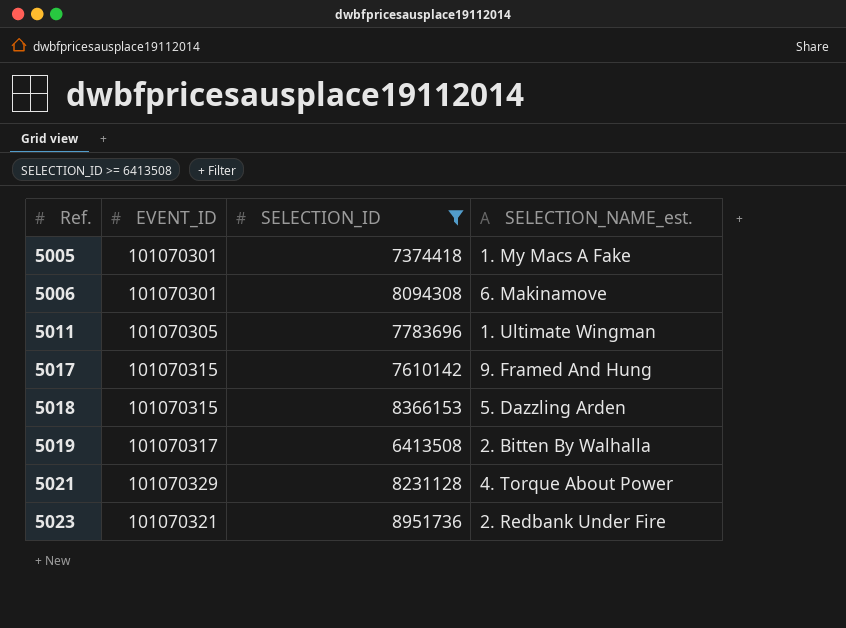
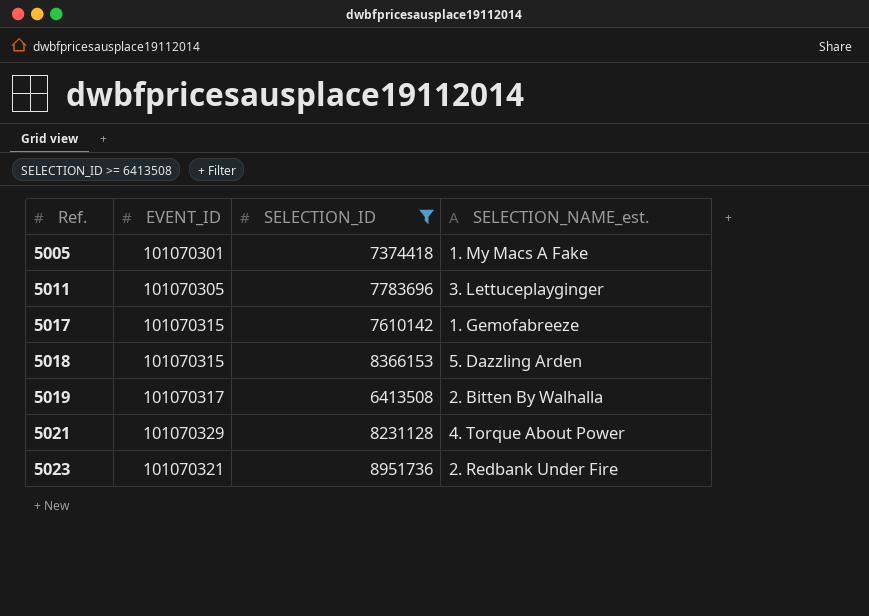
row 5006: 101070301 | 8094308 | 6. Makinamove -> none
5011 | SELECTION_NAME_est.: 1. Ultimate Wingman -> 3. Lettuceplayginger
5017 | SELECTION_NAME_est.: 9. Framed And Hung -> 1. Gemofabreeze

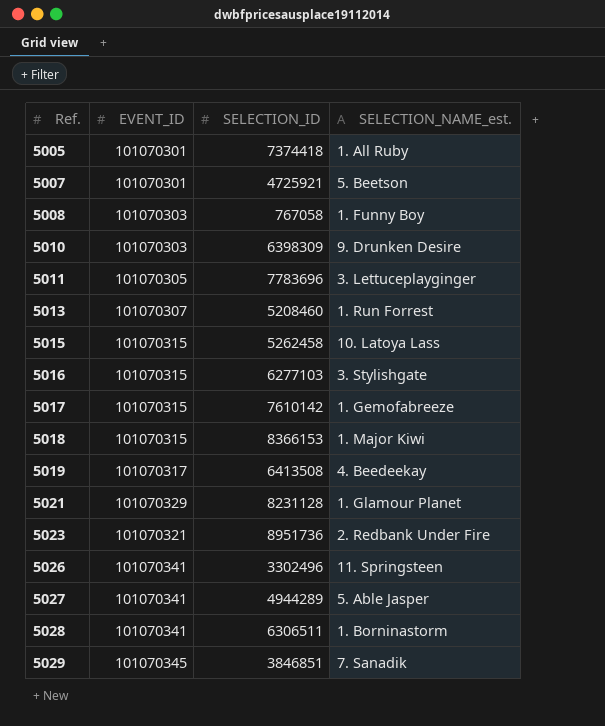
filter: SELECTION_ID >= 6413508 -> none
5005 | SELECTION_NAME_est.: 1. My Macs A Fake -> 1. All Ruby
5018 | SELECTION_NAME_est.: 5. Dazzling Arden -> 1. Major Kiwi
5019 | SELECTION_NAME_est.: 2. Bitten By Walhalla -> 4. Beedeekay
5021 | SELECTION_NAME_est.: 4. Torque About Power -> 1. Glamour Planet

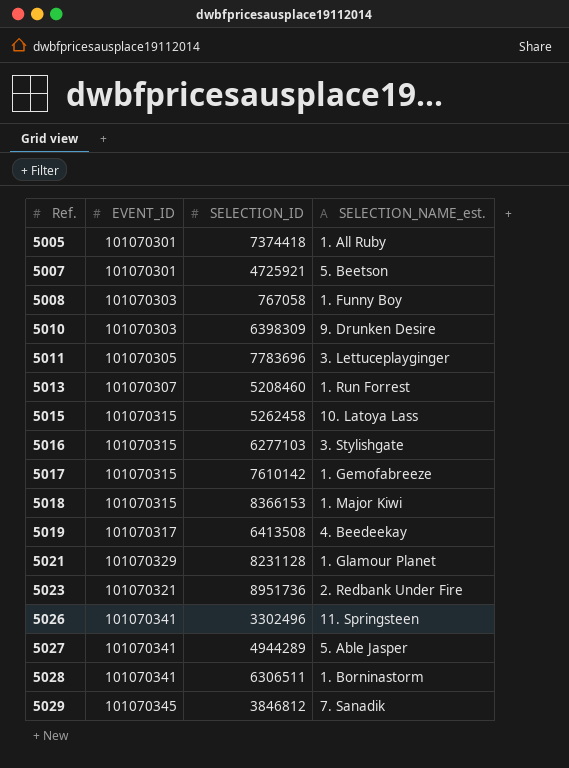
5029 | SELECTION_ID: 3846851 -> 3846812

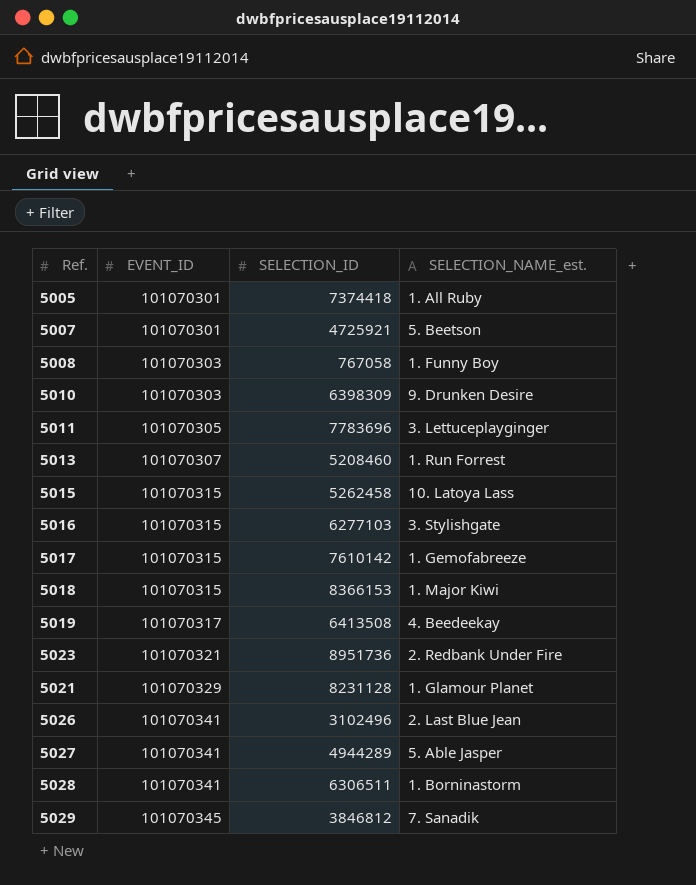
row order: Ref. ascending -> EVENT_ID ascending
5026 | SELECTION_ID: 3302496 -> 3102496
5026 | SELECTION_NAME_est.: 11. Springsteen -> 2. Last Blue Jean

